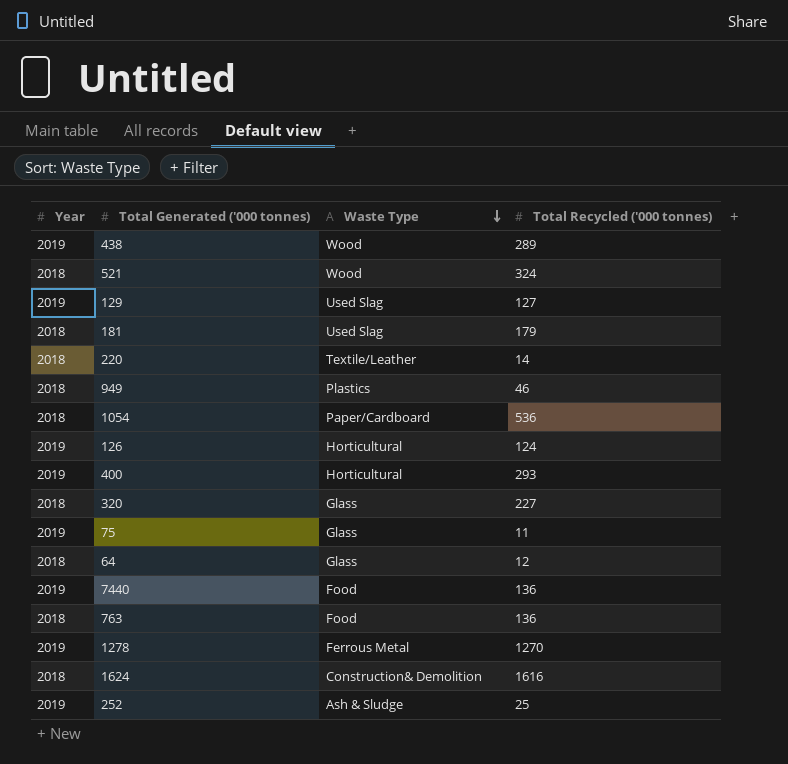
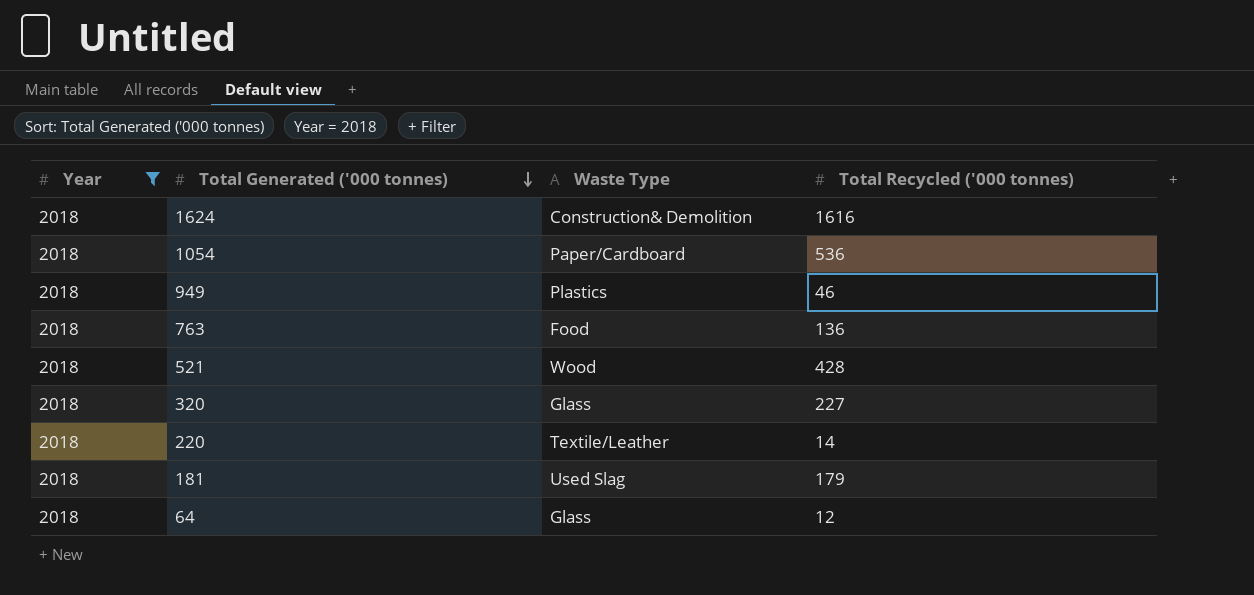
filter: none -> Year = 2018
row order: Waste Type descending -> Total Generated ('000 tonnes) descending
521 | Total Recycled ('000 tonnes): 324 -> 428

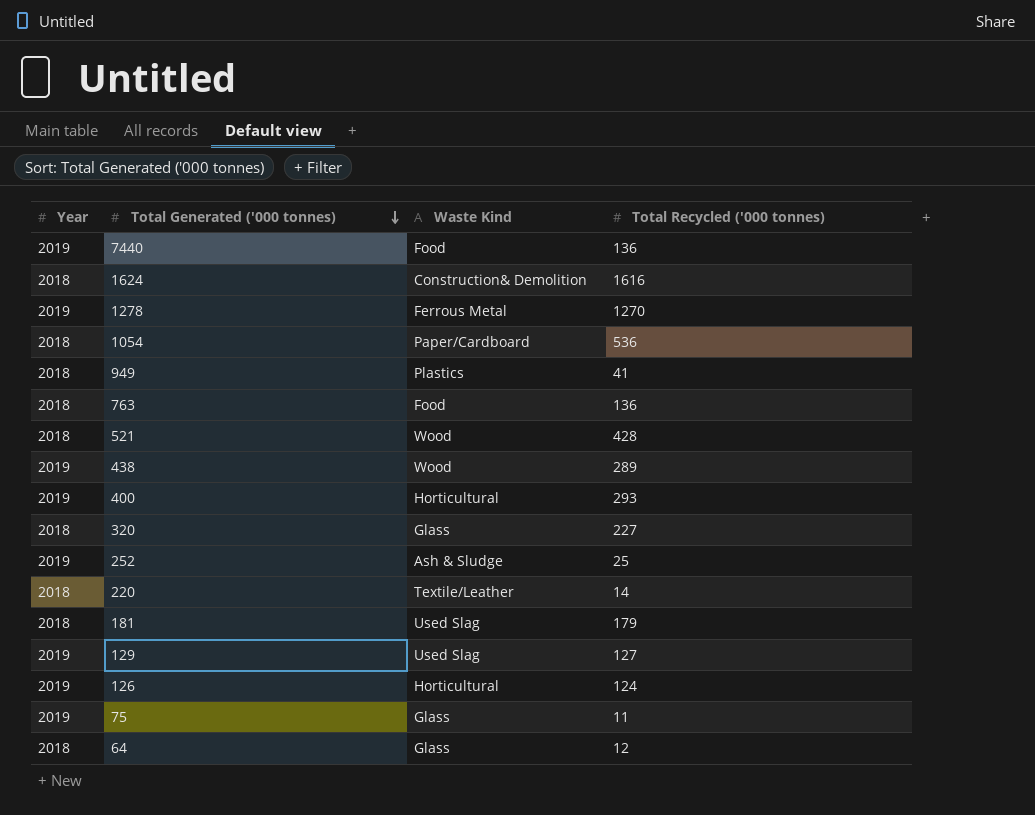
filter: Year = 2018 -> none
column name: Waste Type -> Waste Kind
949 | Total Recycled ('000 tonnes): 46 -> 41

